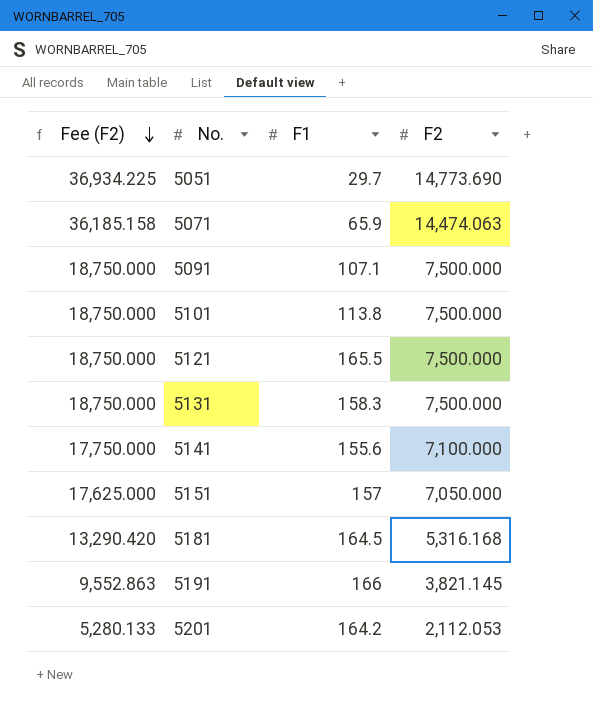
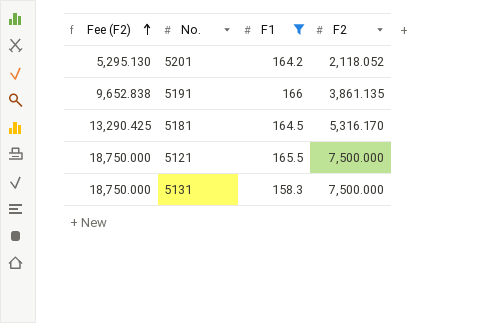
filter: none -> F1 >= 158.3
row order: Fee (F2) descending -> Fee (F2) ascending
5201 | Fee (F2): 5,280.133 -> 5,295.130
5201 | F2: 2,112.053 -> 2,118.052
5191 | Fee (F2): 9,552.863 -> 9,652.838
5191 | F2: 3,821.145 -> 3,861.135
5181 | Fee (F2): 13,290.420 -> 13,290.425
5181 | F2: 5,316.168 -> 5,316.170

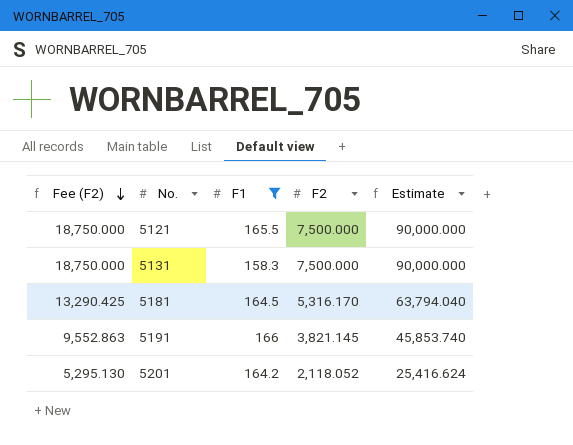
row order: Fee (F2) ascending -> Fee (F2) descending
column Estimate | formula: none -> [F2] * 12
5191 | Fee (F2): 9,652.838 -> 9,552.863
5191 | F2: 3,861.135 -> 3,821.145

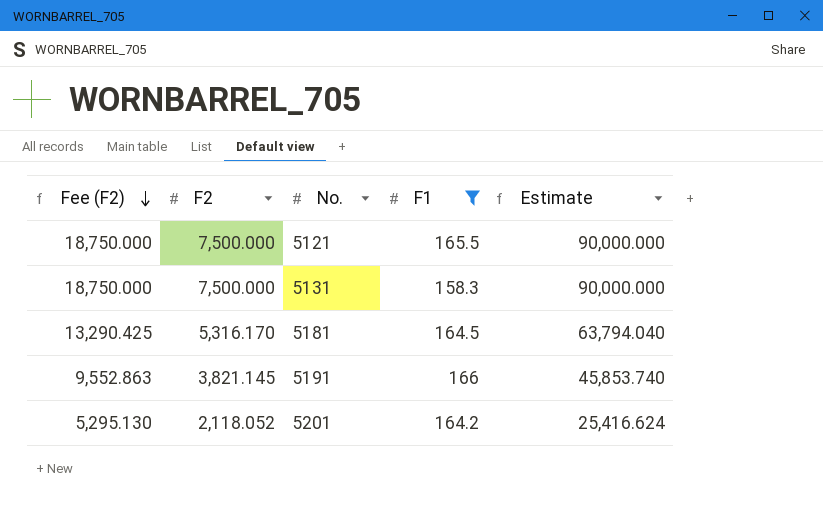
column F2 | position: 4 -> 2

